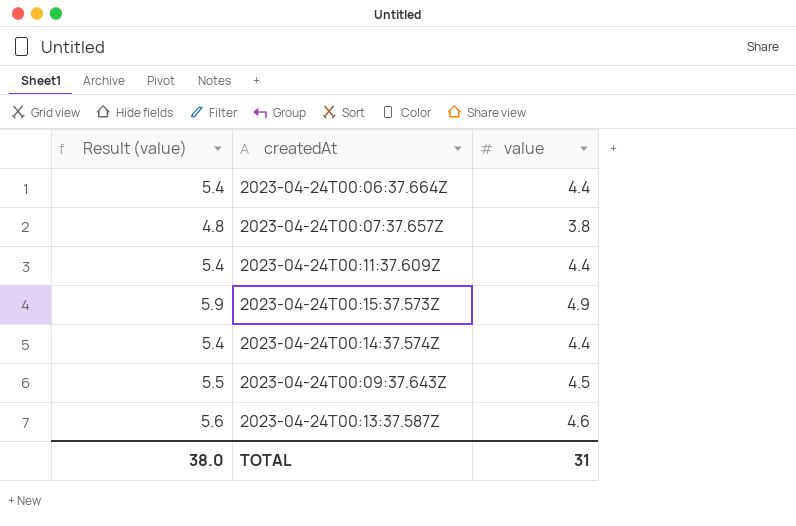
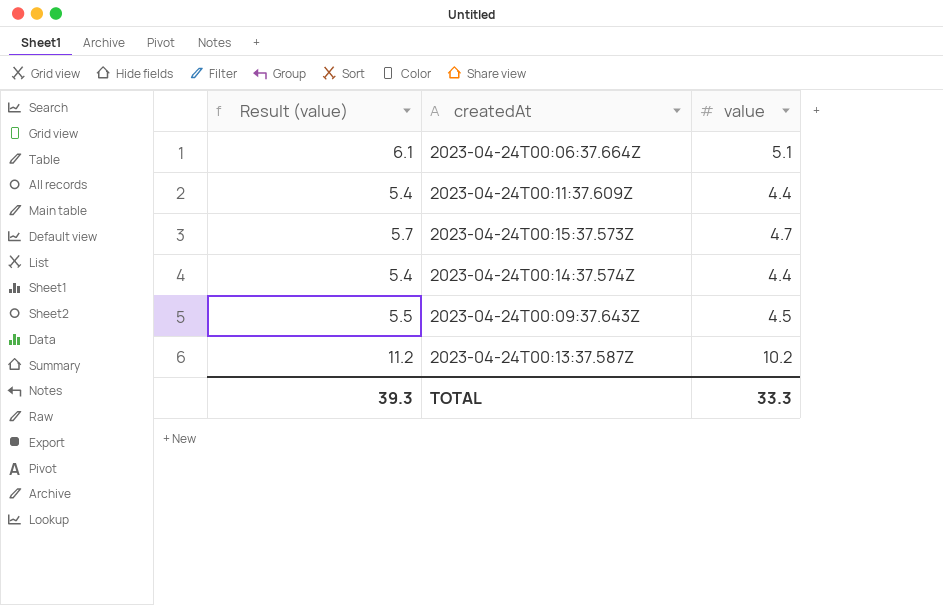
row 2023-04-24T00:07:37.657Z: 4.8 | 3.8 -> none
2023-04-24T00:06:37.664Z | Result (value): 5.4 -> 6.1
2023-04-24T00:06:37.664Z | value: 4.4 -> 5.1
2023-04-24T00:15:37.573Z | Result (value): 5.9 -> 5.7
2023-04-24T00:15:37.573Z | value: 4.9 -> 4.7
2023-04-24T00:13:37.587Z | Result (value): 5.6 -> 11.2
2023-04-24T00:13:37.587Z | value: 4.6 -> 10.2
TOTAL | Result (value): 38.0 -> 39.3
TOTAL | value: 31 -> 33.3

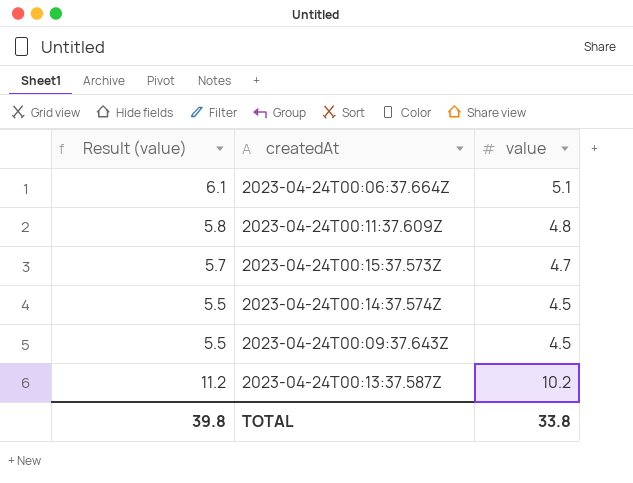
2023-04-24T00:11:37.609Z | Result (value): 5.4 -> 5.8
2023-04-24T00:11:37.609Z | value: 4.4 -> 4.8
2023-04-24T00:14:37.574Z | Result (value): 5.4 -> 5.5
2023-04-24T00:14:37.574Z | value: 4.4 -> 4.5
TOTAL | Result (value): 39.3 -> 39.8
TOTAL | value: 33.3 -> 33.8

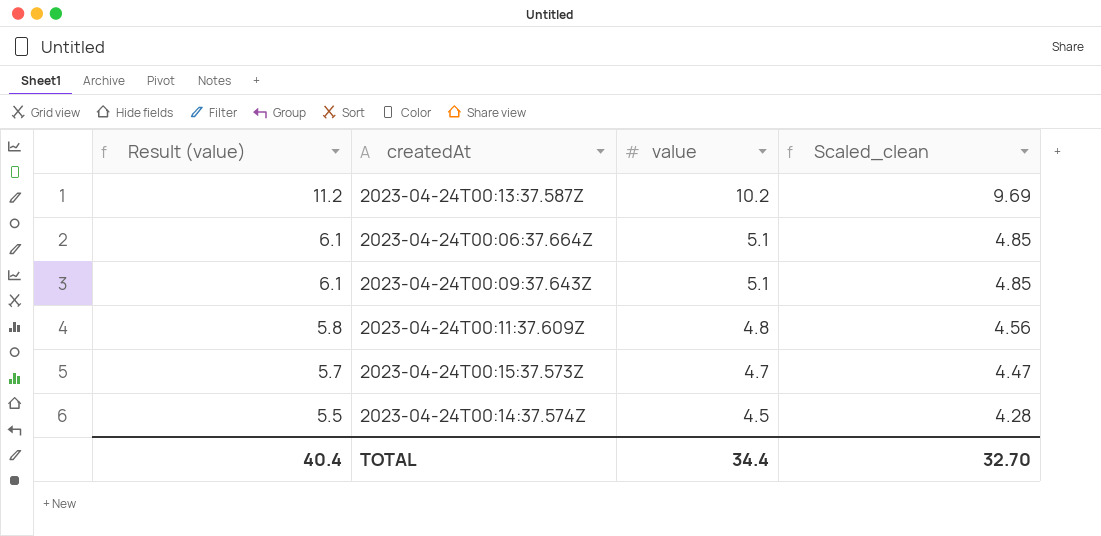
row order: none -> Result (value) descending
column Scaled_clean | formula: none -> [value] * 0.95
2023-04-24T00:09:37.643Z | Result (value): 5.5 -> 6.1
2023-04-24T00:09:37.643Z | value: 4.5 -> 5.1
TOTAL | Result (value): 39.8 -> 40.4
TOTAL | value: 33.8 -> 34.4

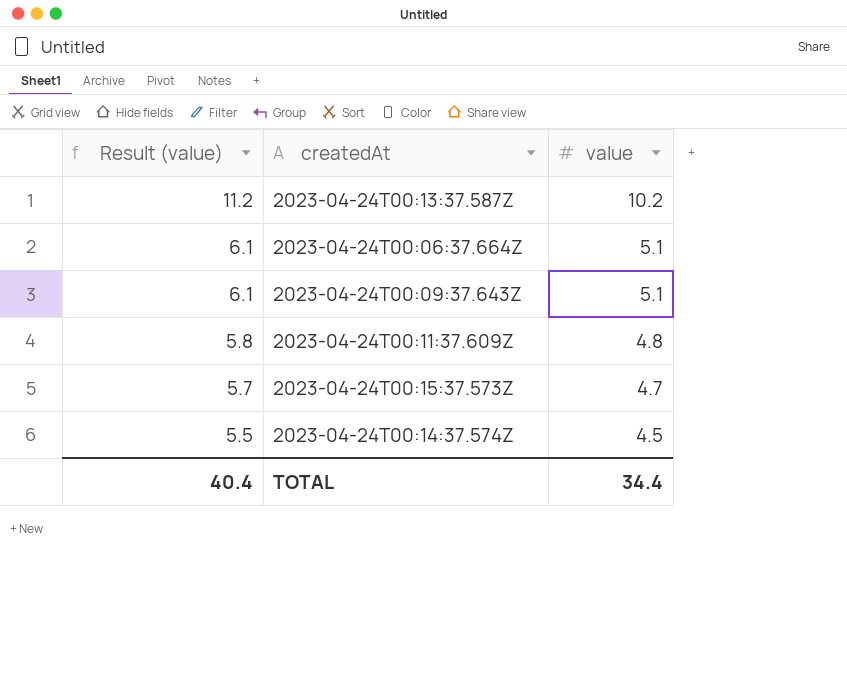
column Scaled_clean | formula: [value] * 0.95 -> none

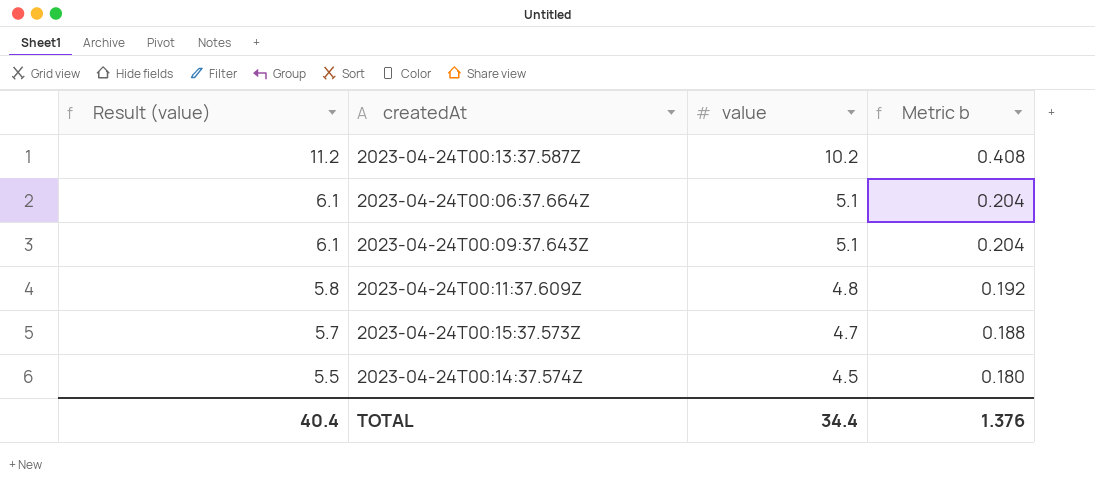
column Metric b | formula: none -> [value] * 0.04

